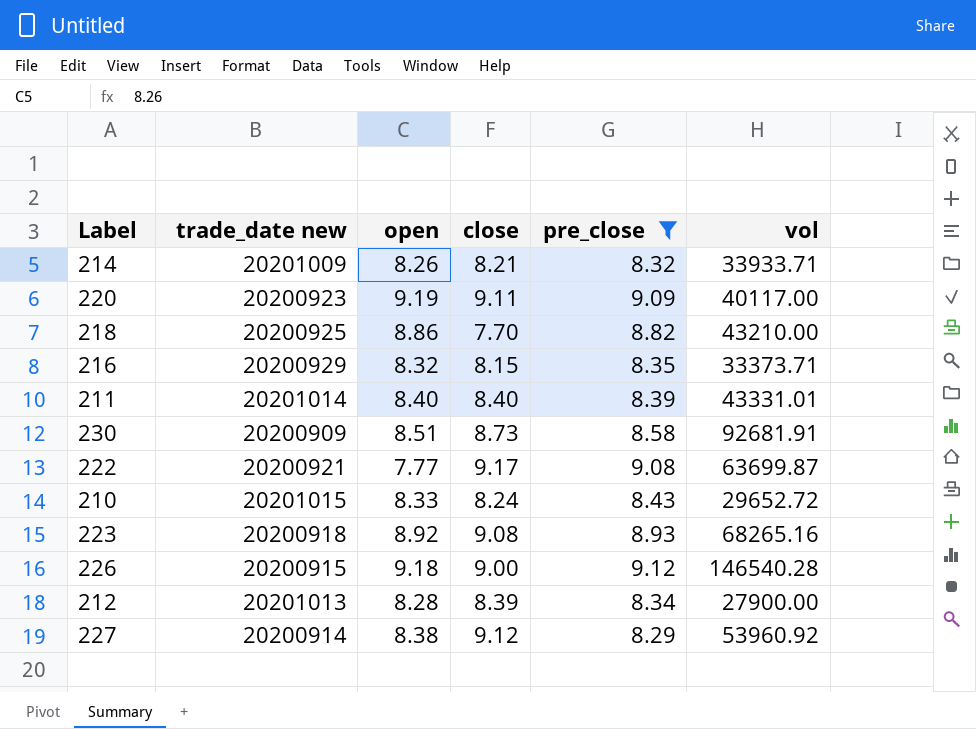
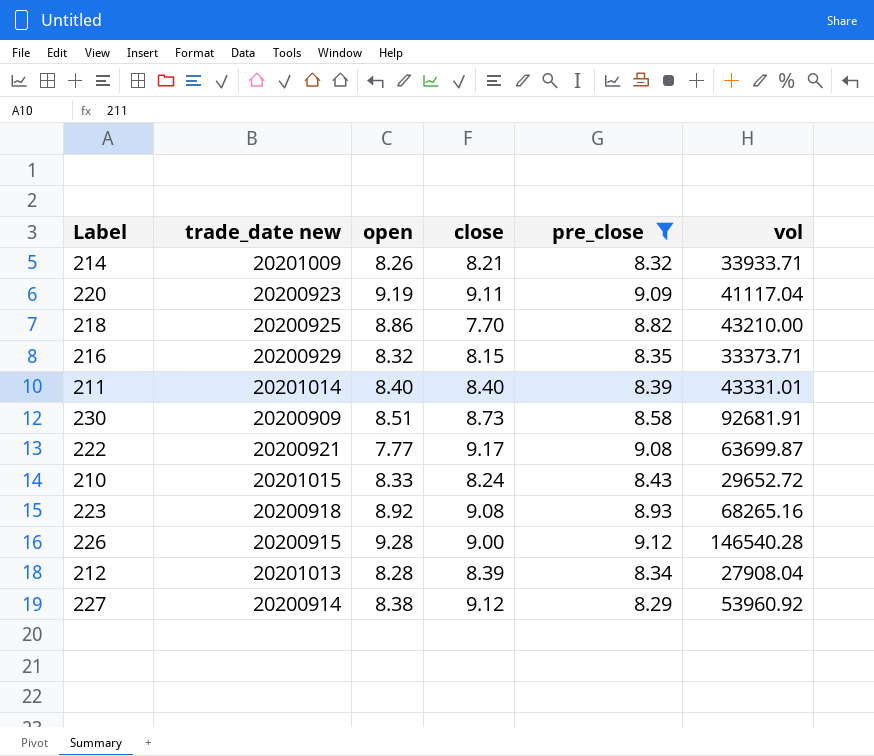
220 | vol: 40117.00 -> 41117.04
226 | open: 9.18 -> 9.28
212 | vol: 27900.00 -> 27908.04

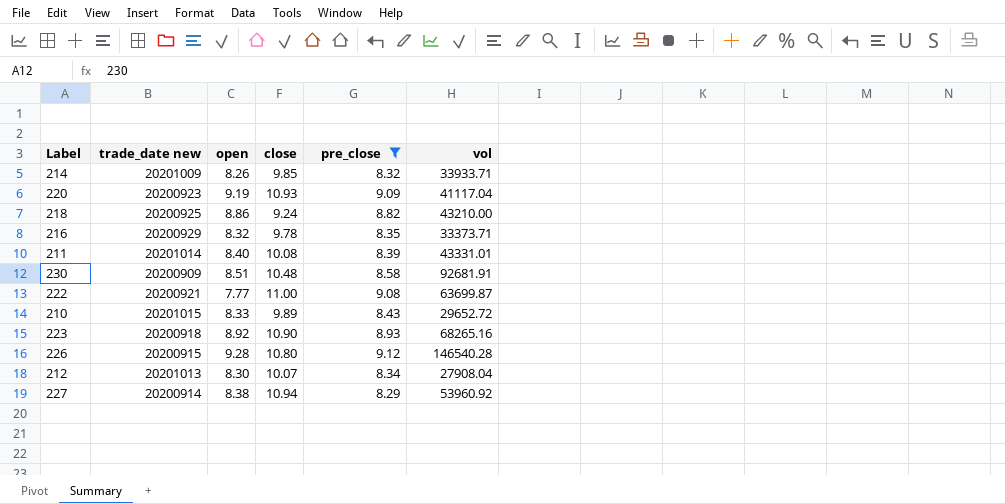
214 | close: 8.21 -> 9.85
220 | close: 9.11 -> 10.93
218 | close: 7.70 -> 9.24
216 | close: 8.15 -> 9.78
211 | close: 8.40 -> 10.08
230 | close: 8.73 -> 10.48
222 | close: 9.17 -> 11.00
210 | close: 8.24 -> 9.89
223 | close: 9.08 -> 10.90
226 | close: 9.00 -> 10.80
212 | open: 8.28 -> 8.30
212 | close: 8.39 -> 10.07
227 | close: 9.12 -> 10.94

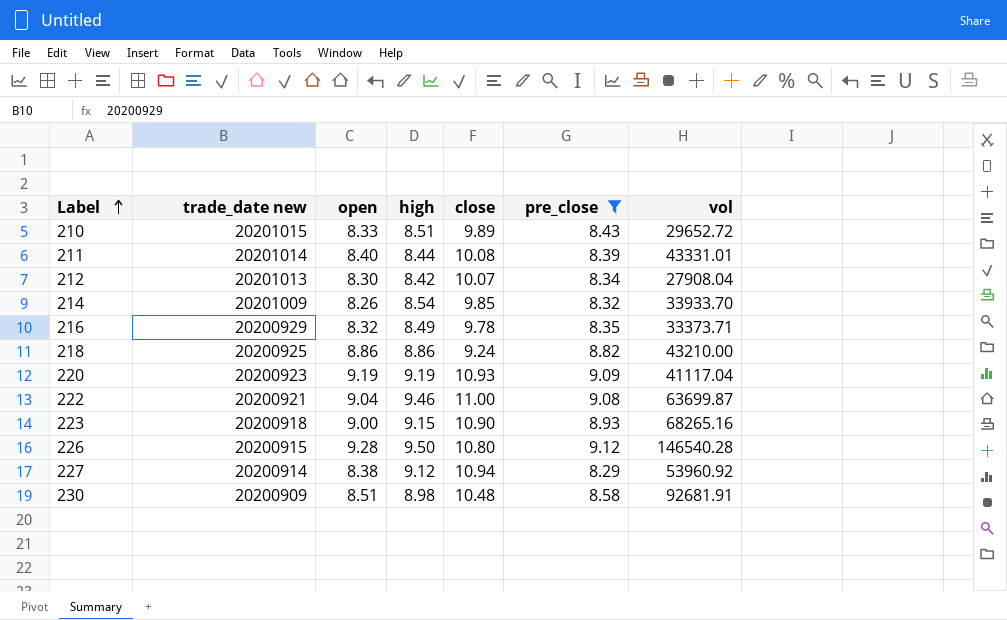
row order: none -> Label ascending
column high | position: none -> 4
214 | vol: 33933.71 -> 33933.70
222 | open: 7.77 -> 9.04
223 | open: 8.92 -> 9.00

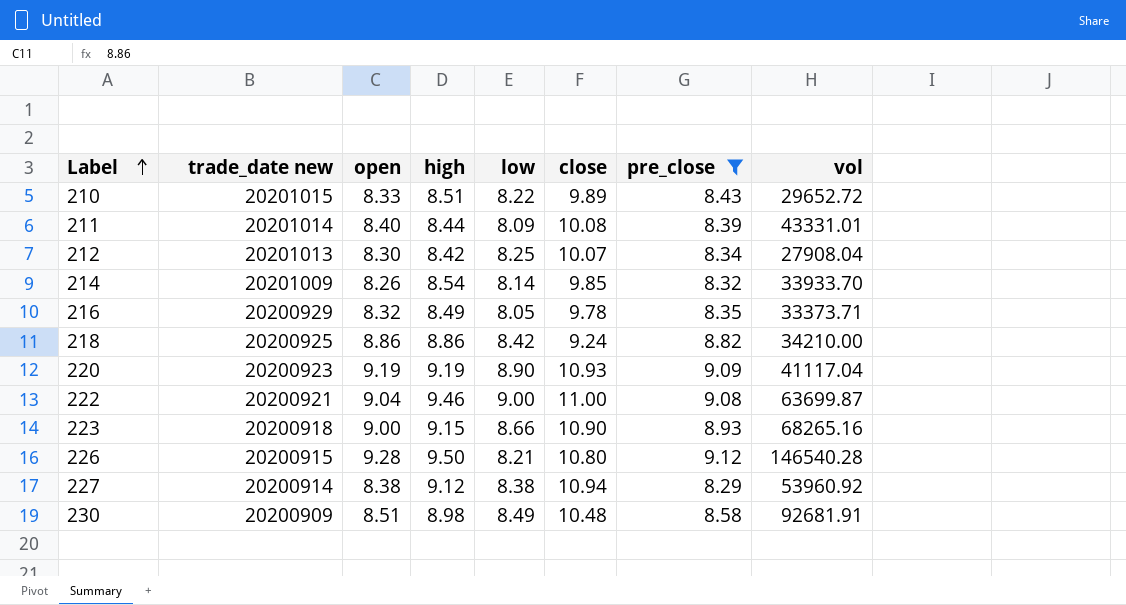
column low | position: none -> 5
218 | vol: 43210.00 -> 34210.00

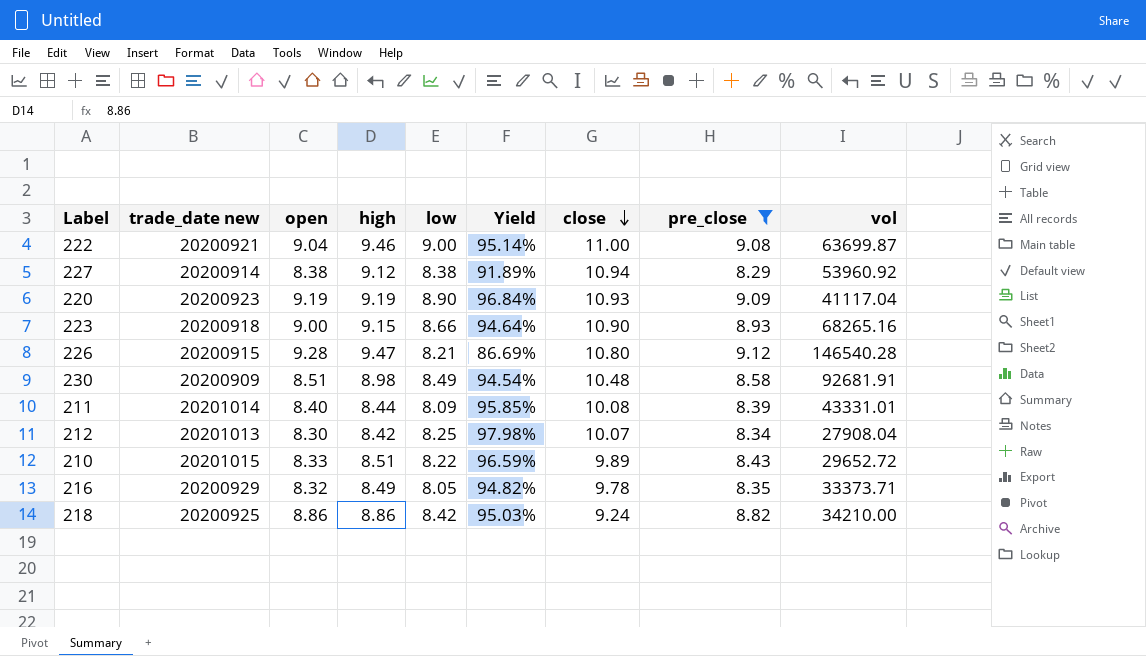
row order: Label ascending -> close descending
column Yield | formula: none -> [low] / [high]
row 214: 20201009 | 8.26 | 8.54 | 8.14 | 9.85 | 8.32 | 33933.70 -> none
226 | high: 9.50 -> 9.47

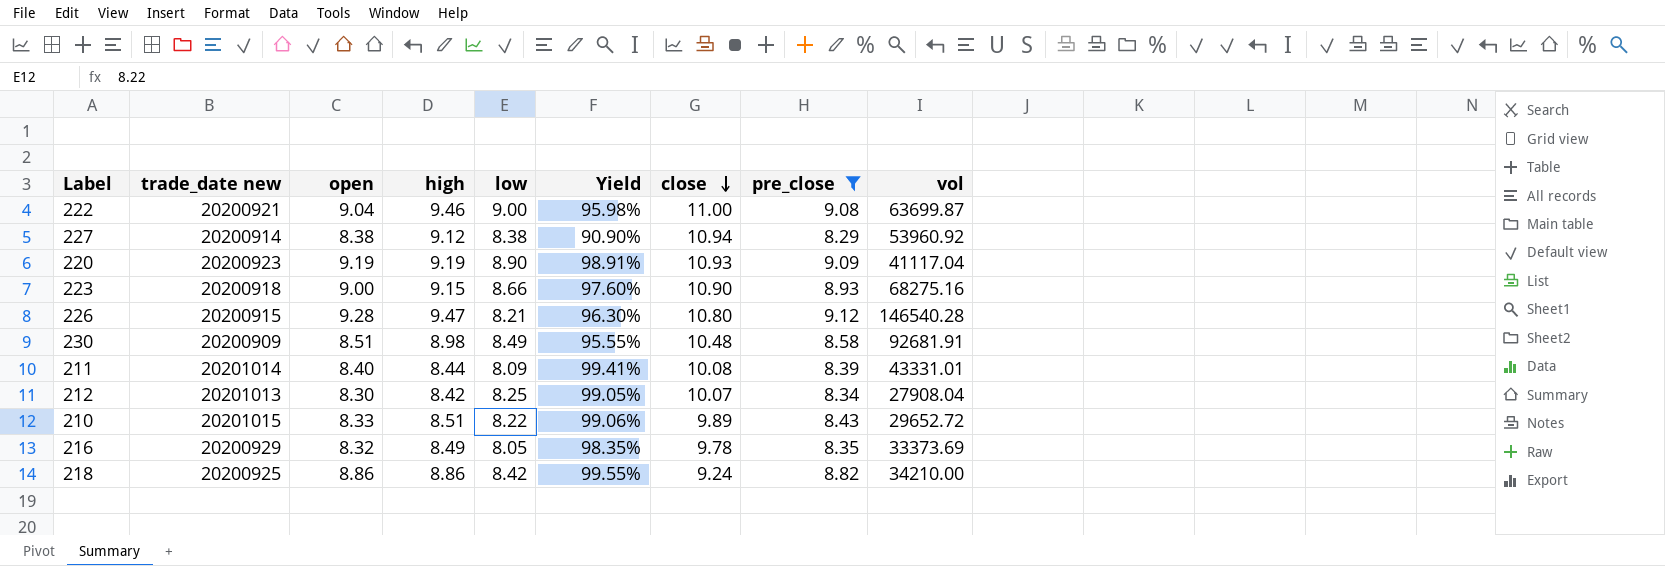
column Yield | formula: [low] / [high] -> [pre_close] / [high]
223 | vol: 68265.16 -> 68275.16
216 | vol: 33373.71 -> 33373.69

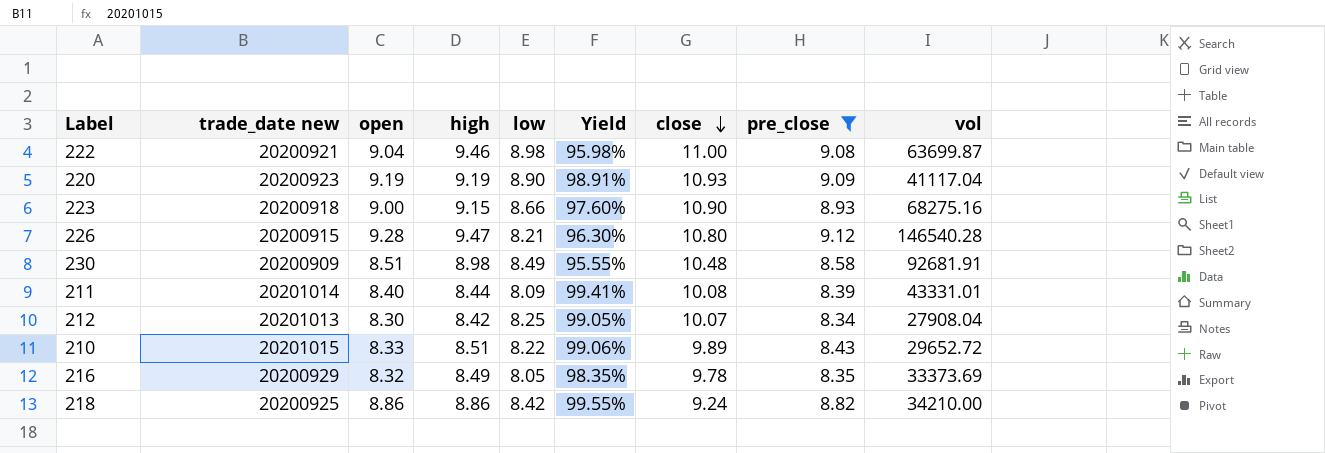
row 227: 20200914 | 8.38 | 9.12 | 8.38 | 90.90% | 10.94 | 8.29 | 53960.92 -> none
222 | low: 9.00 -> 8.98

